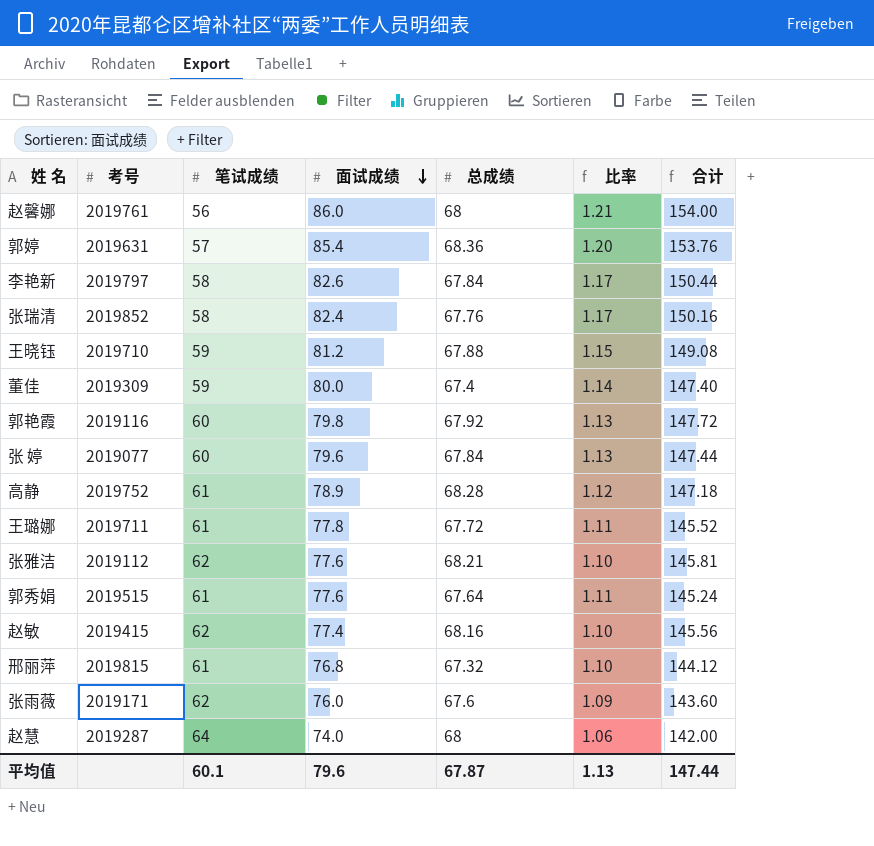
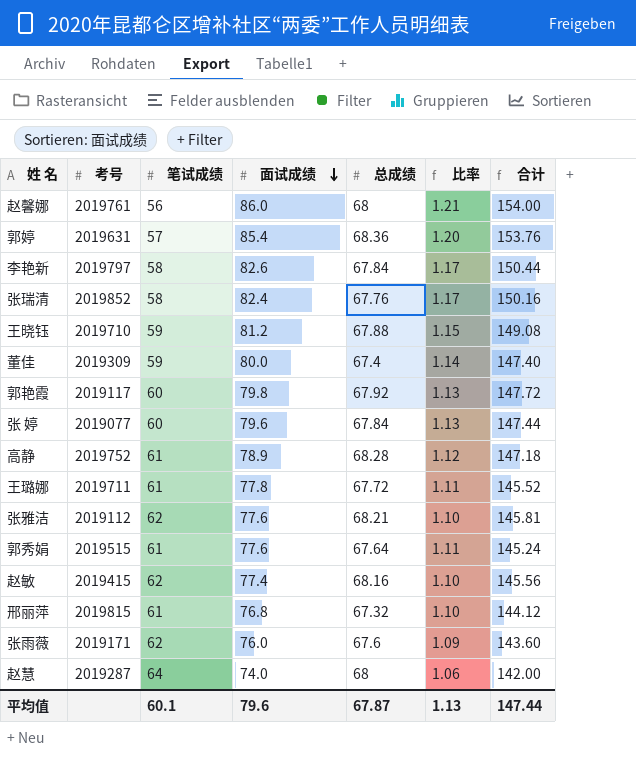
郭艳霞 | 考号: 2019116 -> 2019117

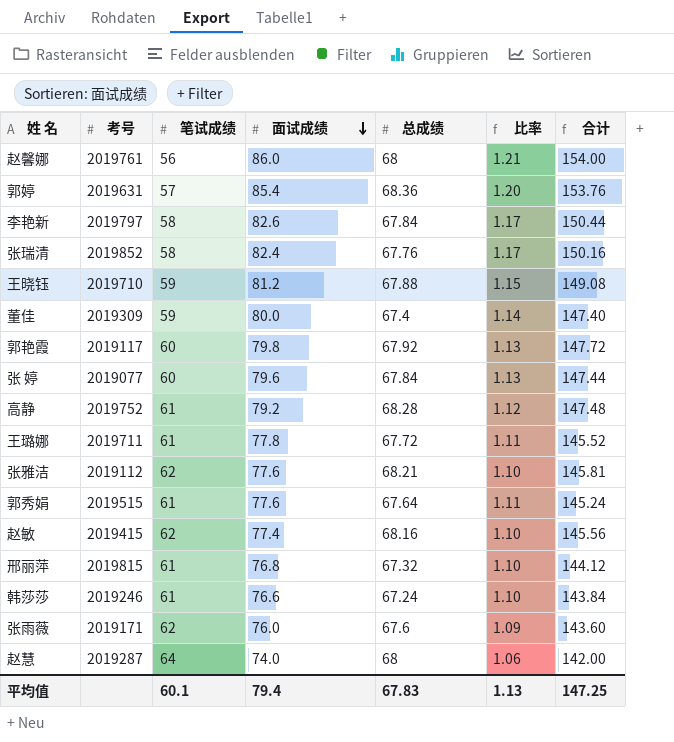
高静 | 面试成绩: 78.9 -> 79.2
高静 | 合计: 147.18 -> 147.48
row 韩莎莎: none -> 2019246 | 61 | 76.6 | 67.24 | 1.10 | 143.84
平均值 | 面试成绩: 79.6 -> 79.4
平均值 | 总成绩: 67.87 -> 67.83
平均值 | 合计: 147.44 -> 147.25

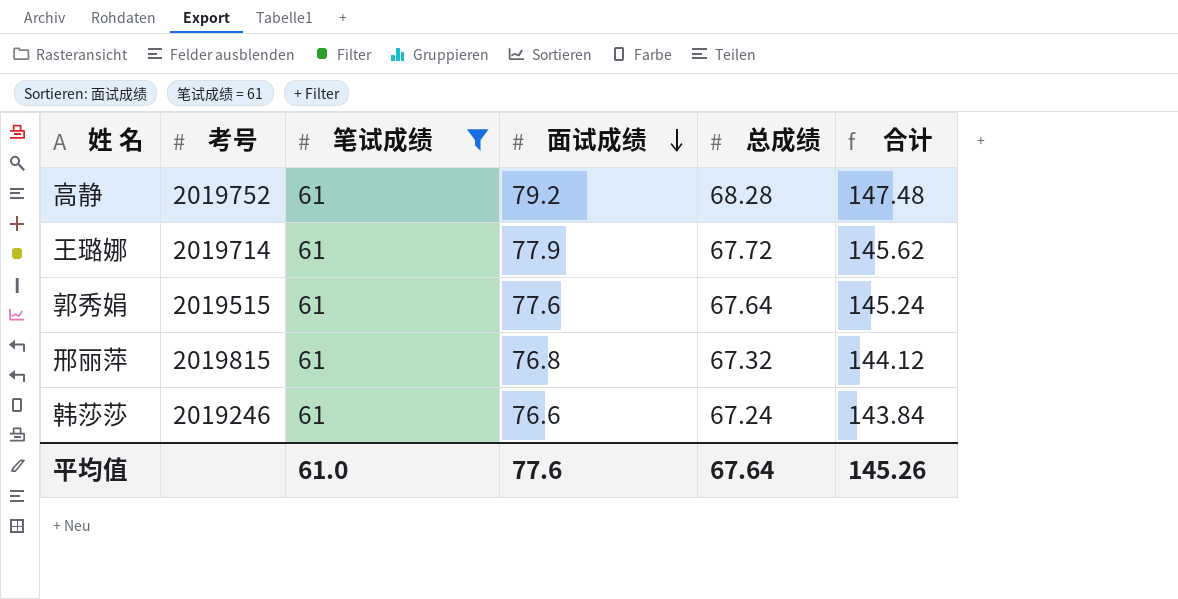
filter: none -> 笔试成绩 = 61
column 比率 | formula: [总成绩] / [笔试成绩] -> none
王璐娜 | 考号: 2019711 -> 2019714
王璐娜 | 面试成绩: 77.8 -> 77.9
王璐娜 | 合计: 145.52 -> 145.62
平均值 | 笔试成绩: 60.1 -> 61.0
平均值 | 面试成绩: 79.4 -> 77.6
平均值 | 总成绩: 67.83 -> 67.64
平均值 | 合计: 147.25 -> 145.26

